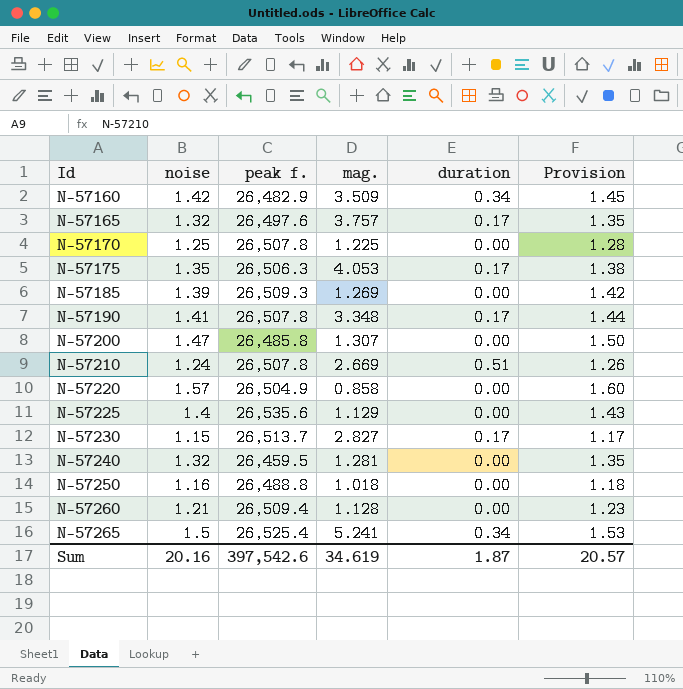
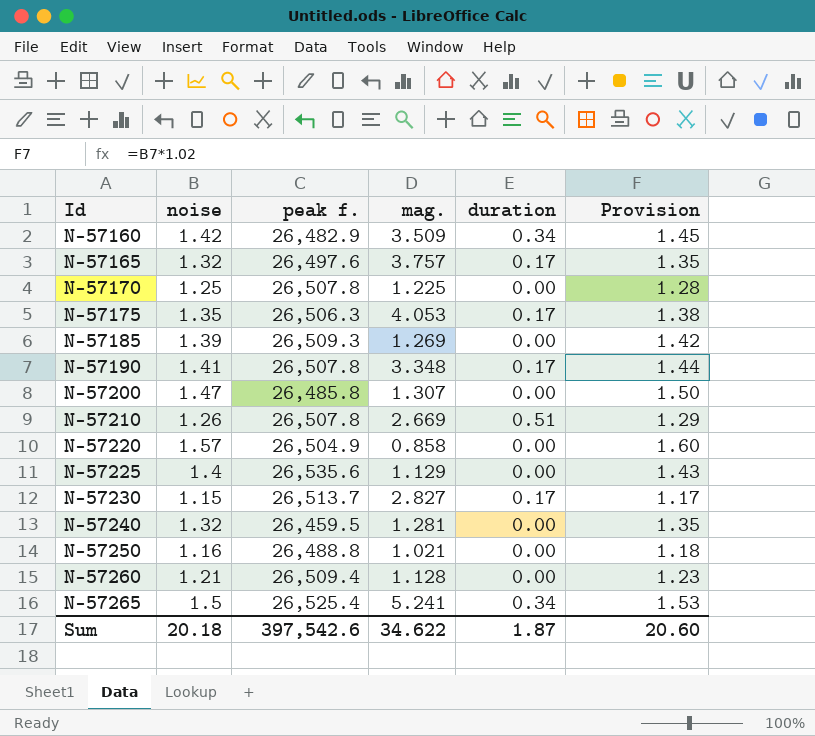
N-57210 | noise: 1.24 -> 1.26
N-57210 | Provision: 1.26 -> 1.29
N-57250 | mag.: 1.018 -> 1.021
Sum | noise: 20.16 -> 20.18
Sum | mag.: 34.619 -> 34.622
Sum | Provision: 20.57 -> 20.60

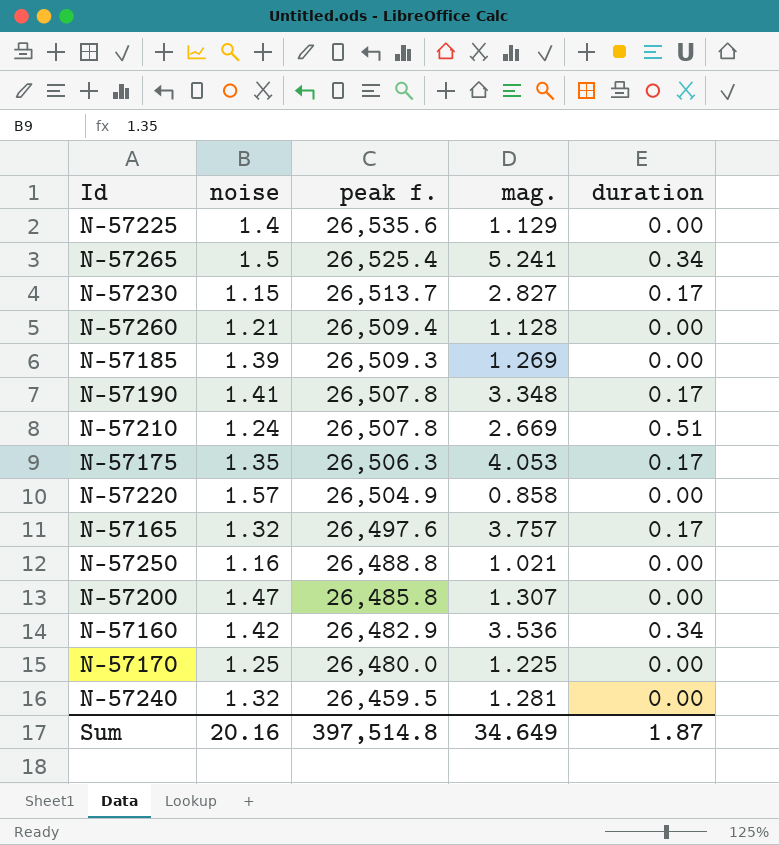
row order: Id ascending -> peak f. descending
column Provision | formula: [noise] * 1.02 -> none
N-57210 | noise: 1.26 -> 1.24
N-57160 | mag.: 3.509 -> 3.536
N-57170 | peak f.: 26,507.8 -> 26,480.0
Sum | noise: 20.18 -> 20.16
Sum | peak f.: 397,542.6 -> 397,514.8
Sum | mag.: 34.622 -> 34.649

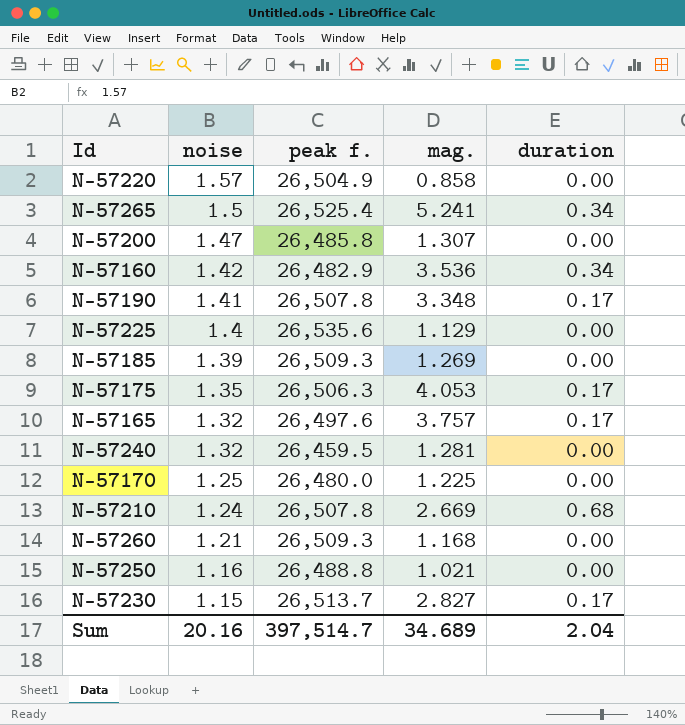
row order: peak f. descending -> noise descending
N-57210 | duration: 0.51 -> 0.68
N-57260 | peak f.: 26,509.4 -> 26,509.3
N-57260 | mag.: 1.128 -> 1.168
Sum | peak f.: 397,514.8 -> 397,514.7
Sum | mag.: 34.649 -> 34.689
Sum | duration: 1.87 -> 2.04

